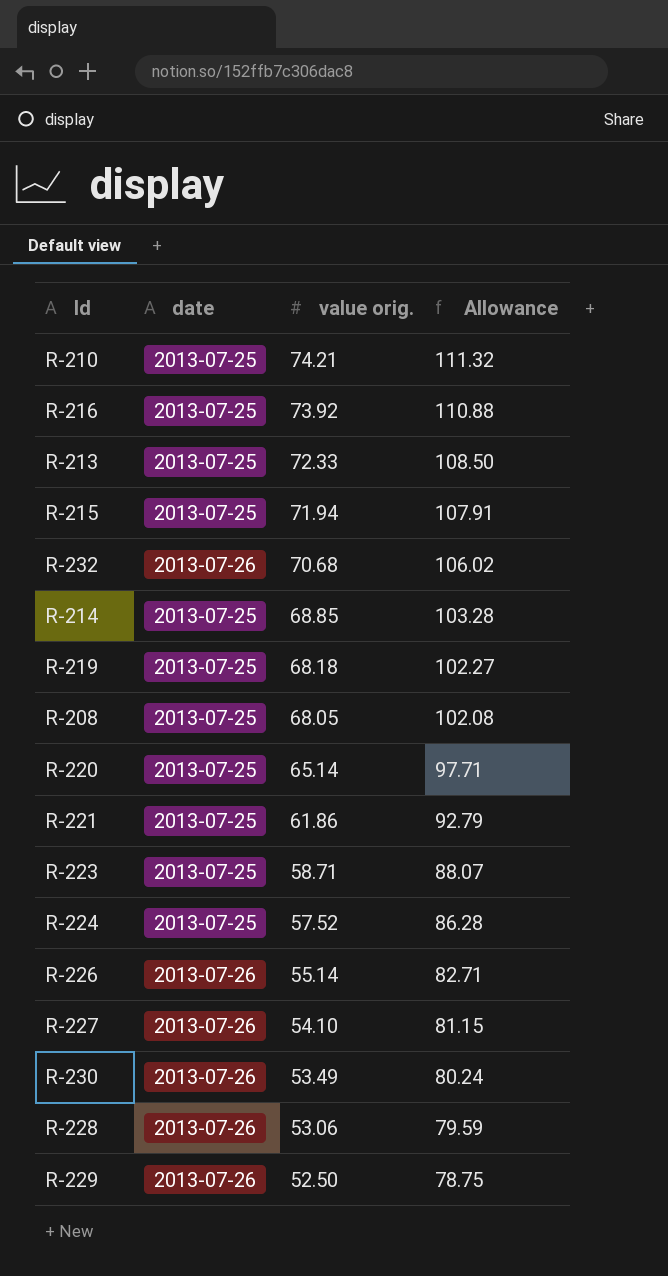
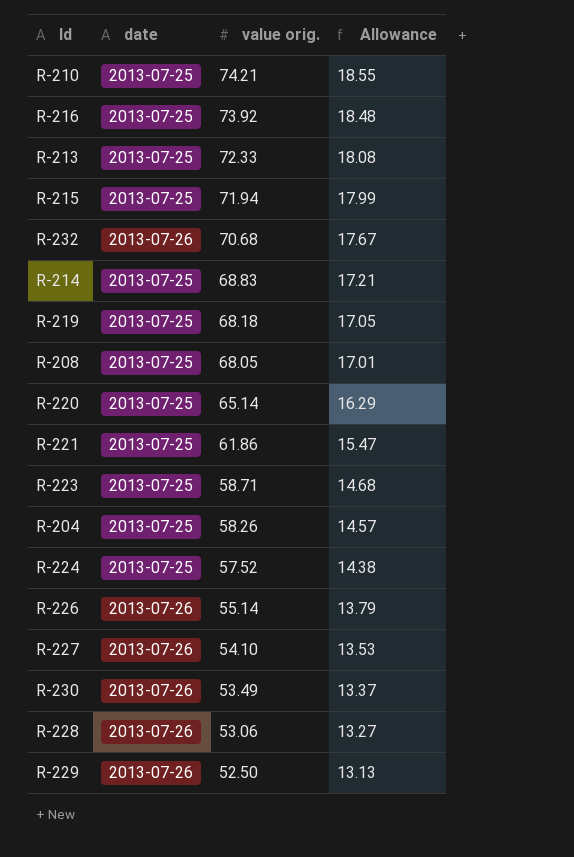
column Allowance | formula: [value orig.] * 1.5 -> [value orig.] * 0.25
R-214 | value orig.: 68.85 -> 68.83
row R-204: none -> 2013-07-25 | 58.26 | 14.57

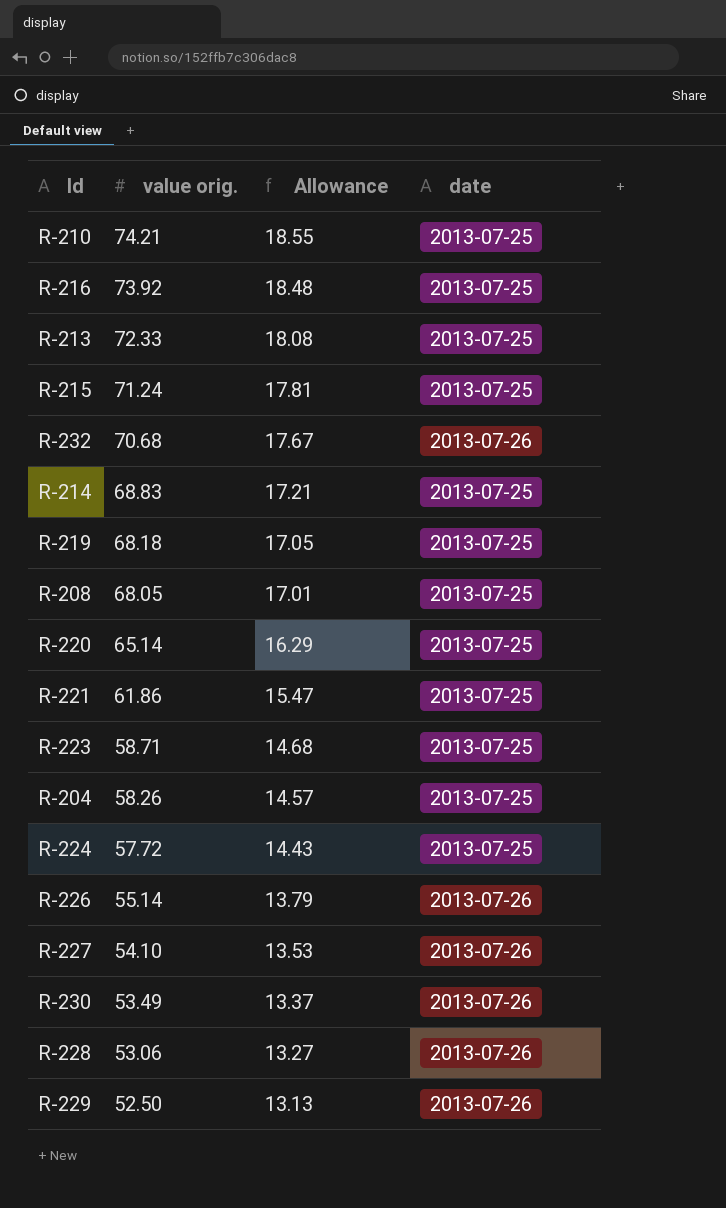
column date | position: 2 -> 4
R-215 | value orig.: 71.94 -> 71.24
R-215 | Allowance: 17.99 -> 17.81
R-224 | value orig.: 57.52 -> 57.72
R-224 | Allowance: 14.38 -> 14.43

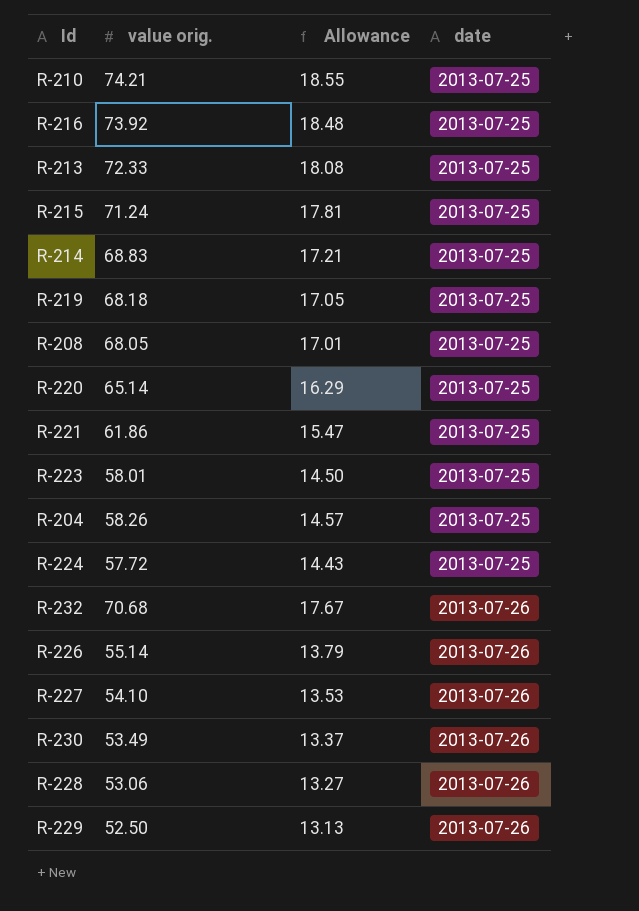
row order: value orig. descending -> date ascending
R-223 | value orig.: 58.71 -> 58.01
R-223 | Allowance: 14.68 -> 14.50

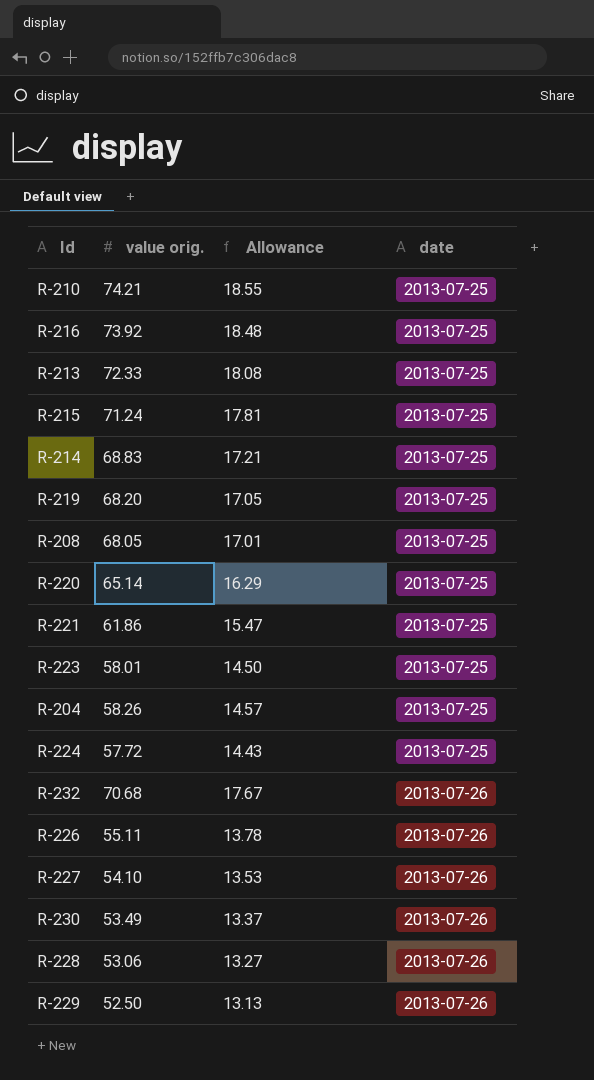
R-219 | value orig.: 68.18 -> 68.20
R-226 | value orig.: 55.14 -> 55.11
R-226 | Allowance: 13.79 -> 13.78

